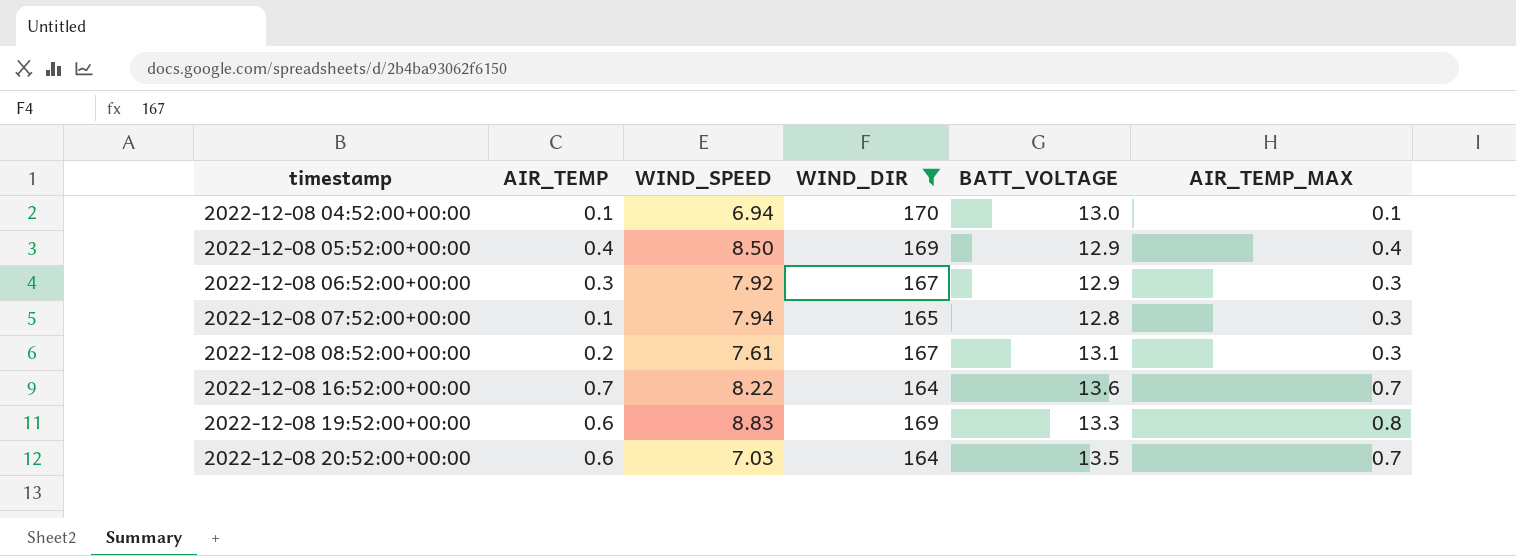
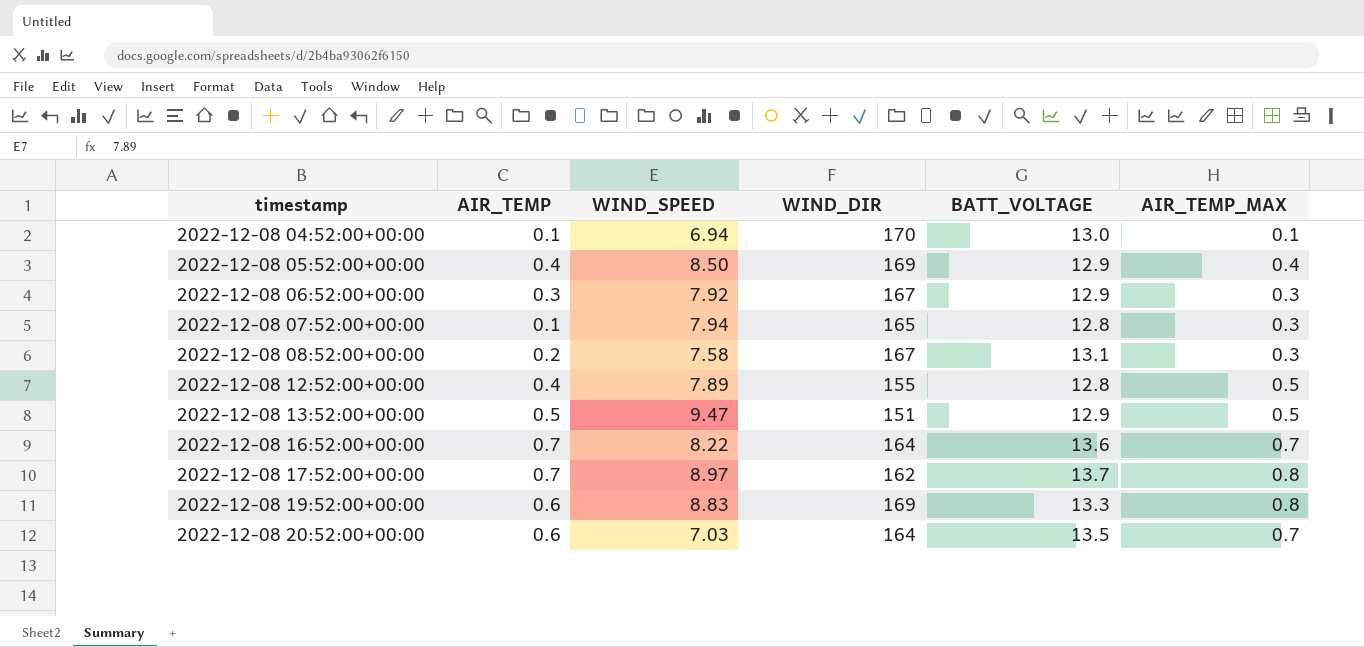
filter: WIND_DIR >= 164 -> none
2022-12-08 08:52:00+00:00 | WIND_SPEED: 7.61 -> 7.58

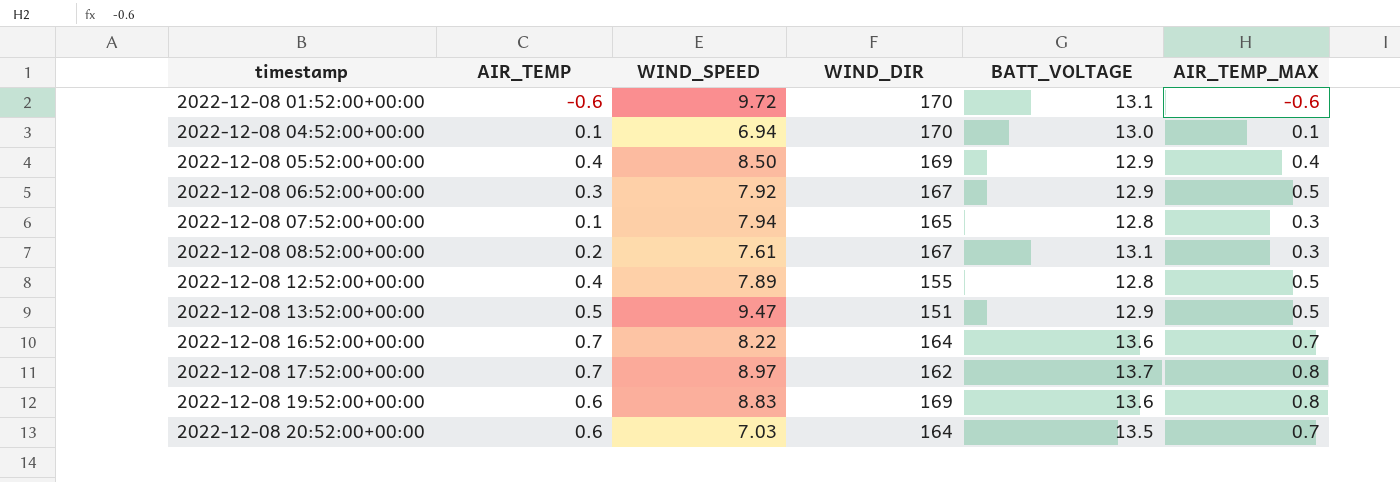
row 2022-12-08 01:52:00+00:00: none -> -0.6 | 9.72 | 170 | 13.1 | -0.6
2022-12-08 06:52:00+00:00 | AIR_TEMP_MAX: 0.3 -> 0.5
2022-12-08 08:52:00+00:00 | WIND_SPEED: 7.58 -> 7.61
2022-12-08 19:52:00+00:00 | BATT_VOLTAGE: 13.3 -> 13.6

